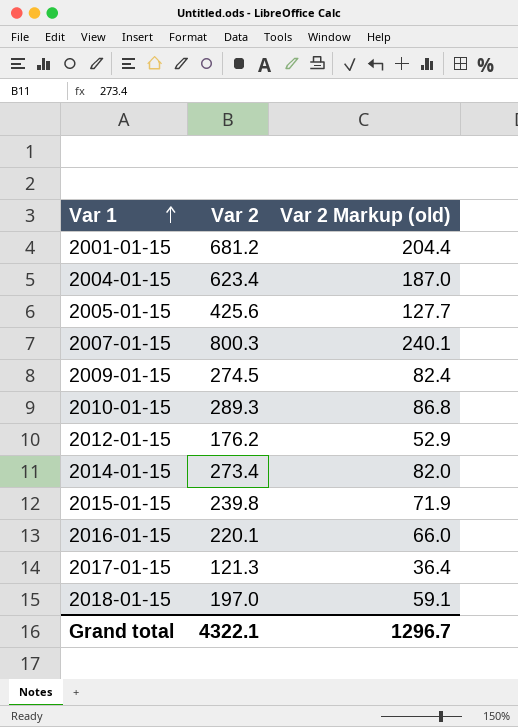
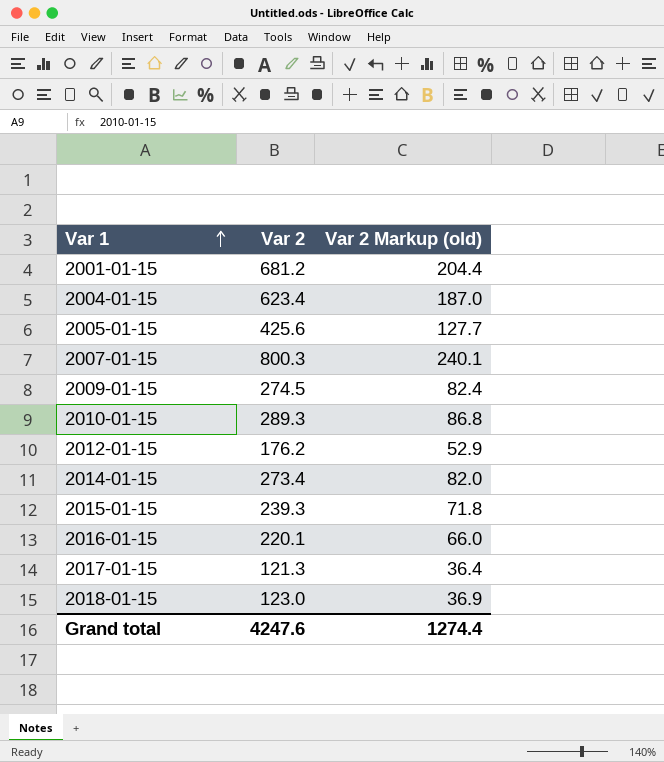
2015-01-15 | Var 2: 239.8 -> 239.3
2015-01-15 | Var 2 Markup (old): 71.9 -> 71.8
2018-01-15 | Var 2: 197.0 -> 123.0
2018-01-15 | Var 2 Markup (old): 59.1 -> 36.9
Grand total | Var 2: 4322.1 -> 4247.6
Grand total | Var 2 Markup (old): 1296.7 -> 1274.4

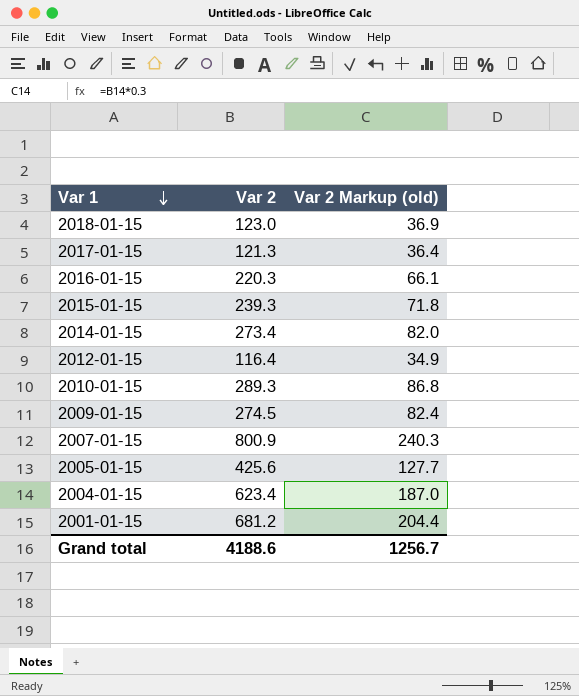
row order: Var 1 ascending -> Var 1 descending
2016-01-15 | Var 2: 220.1 -> 220.3
2016-01-15 | Var 2 Markup (old): 66.0 -> 66.1
2012-01-15 | Var 2: 176.2 -> 116.4
2012-01-15 | Var 2 Markup (old): 52.9 -> 34.9
2007-01-15 | Var 2: 800.3 -> 800.9
2007-01-15 | Var 2 Markup (old): 240.1 -> 240.3
Grand total | Var 2: 4247.6 -> 4188.6
Grand total | Var 2 Markup (old): 1274.4 -> 1256.7

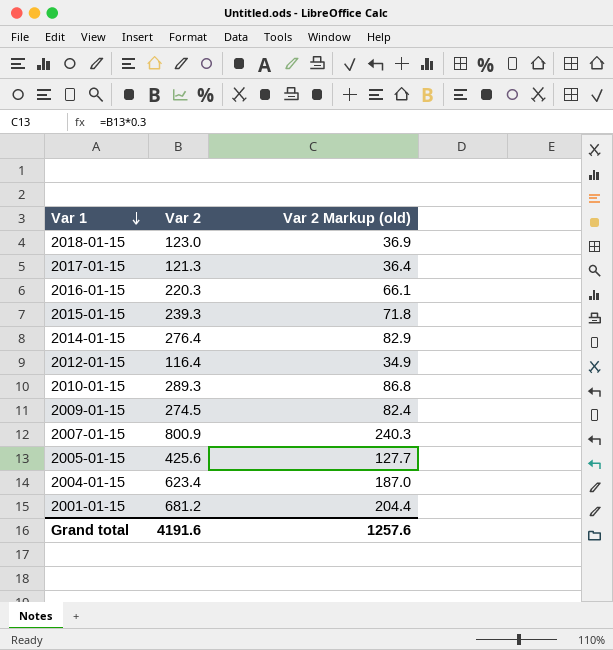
2014-01-15 | Var 2: 273.4 -> 276.4
2014-01-15 | Var 2 Markup (old): 82.0 -> 82.9
Grand total | Var 2: 4188.6 -> 4191.6
Grand total | Var 2 Markup (old): 1256.7 -> 1257.6

